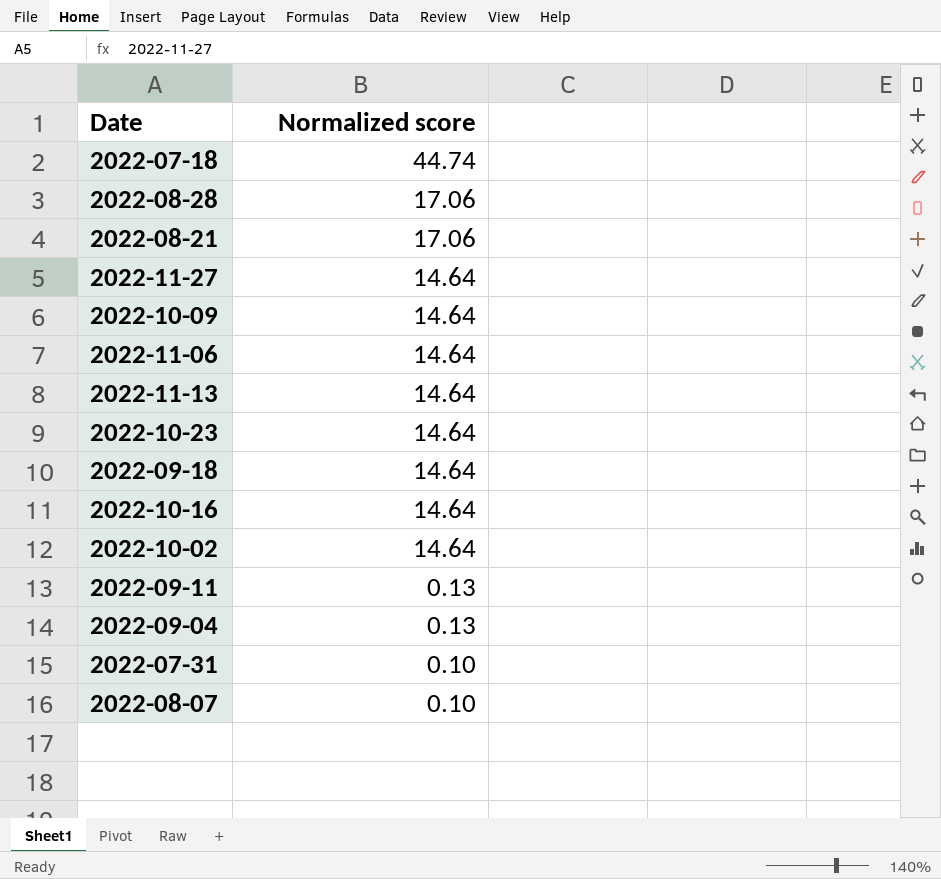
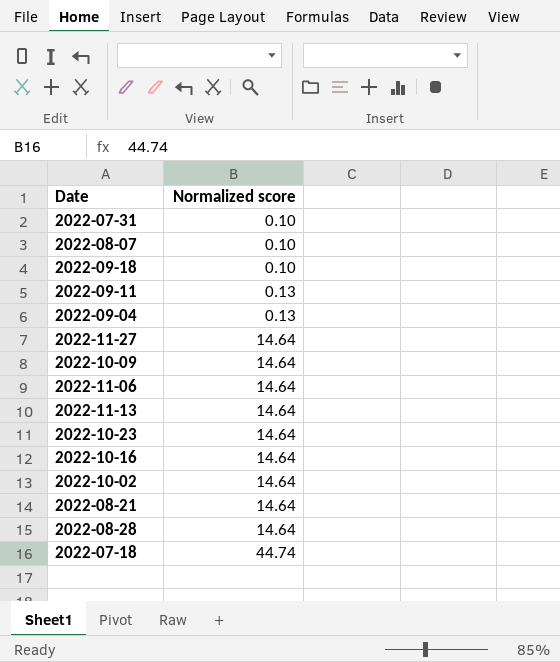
row order: Normalized score descending -> Normalized score ascending
2022-09-18 | Normalized score: 14.64 -> 0.10
2022-08-21 | Normalized score: 17.06 -> 14.64
2022-08-28 | Normalized score: 17.06 -> 14.64

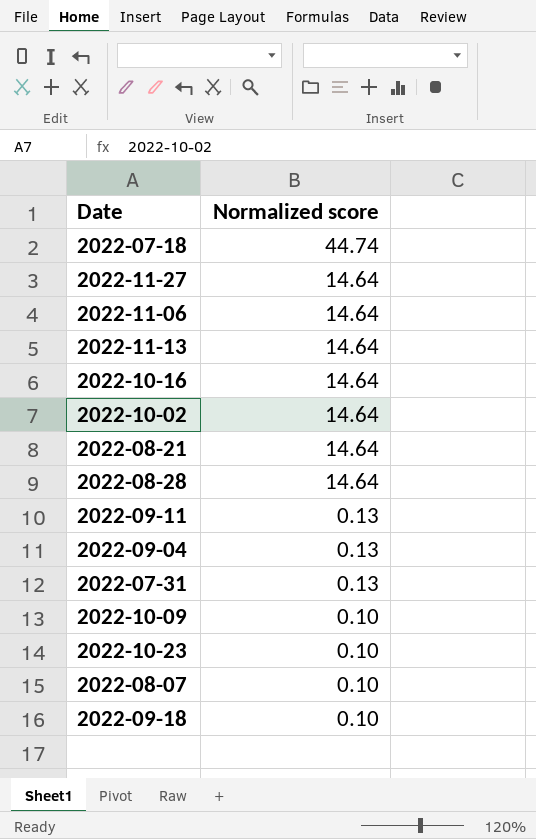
row order: Normalized score ascending -> Normalized score descending
2022-07-31 | Normalized score: 0.10 -> 0.13
2022-10-09 | Normalized score: 14.64 -> 0.10
2022-10-23 | Normalized score: 14.64 -> 0.10

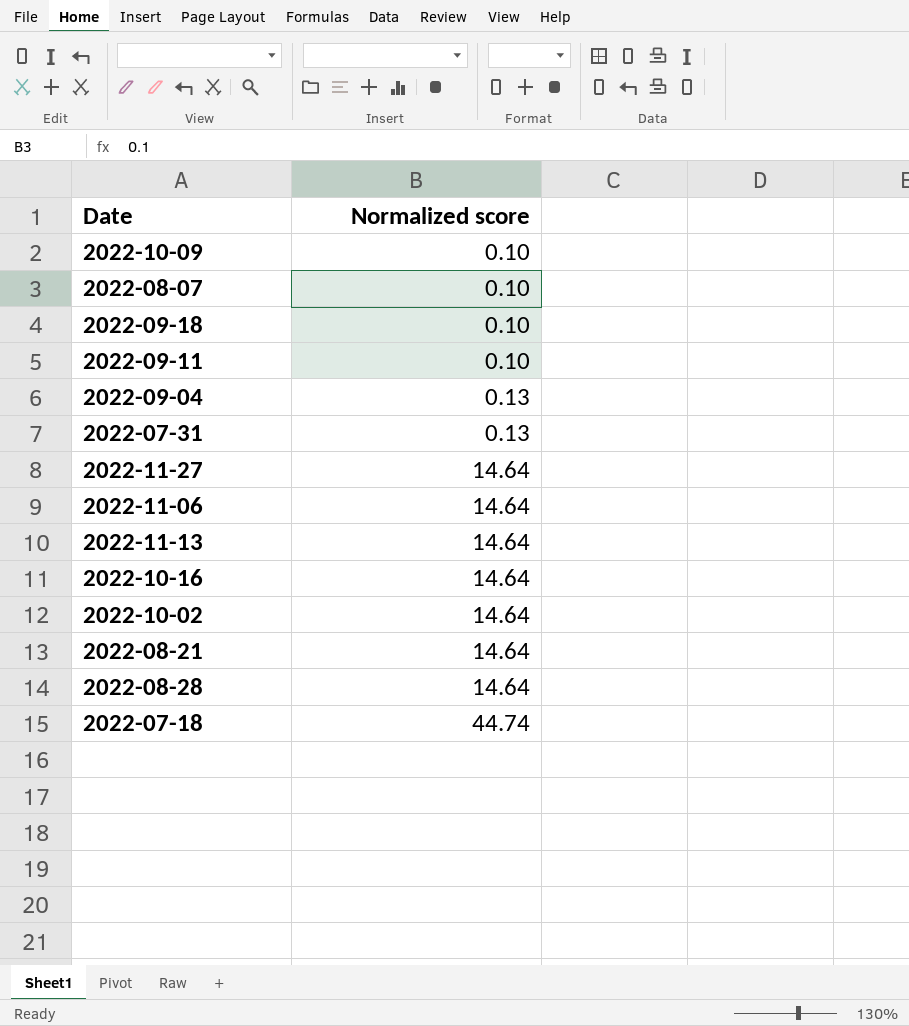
row order: Normalized score descending -> Normalized score ascending
row 2022-10-23: 0.10 -> none
2022-09-11 | Normalized score: 0.13 -> 0.10

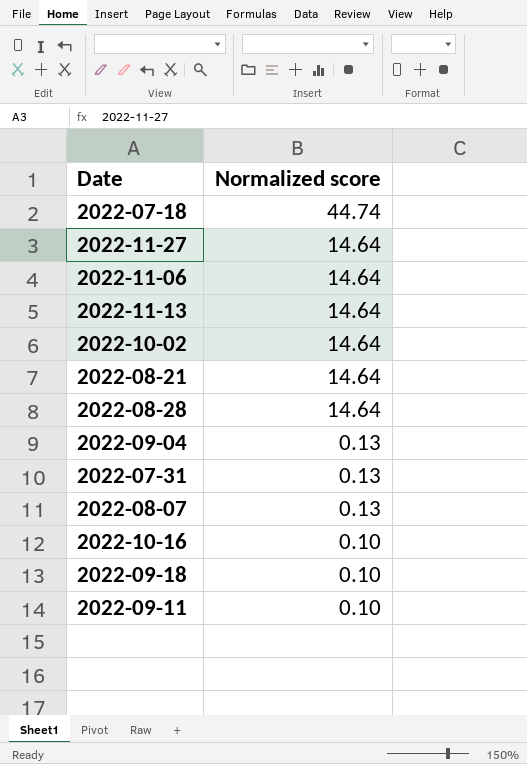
row order: Normalized score ascending -> Normalized score descending
row 2022-10-09: 0.10 -> none
2022-08-07 | Normalized score: 0.10 -> 0.13
2022-10-16 | Normalized score: 14.64 -> 0.10

